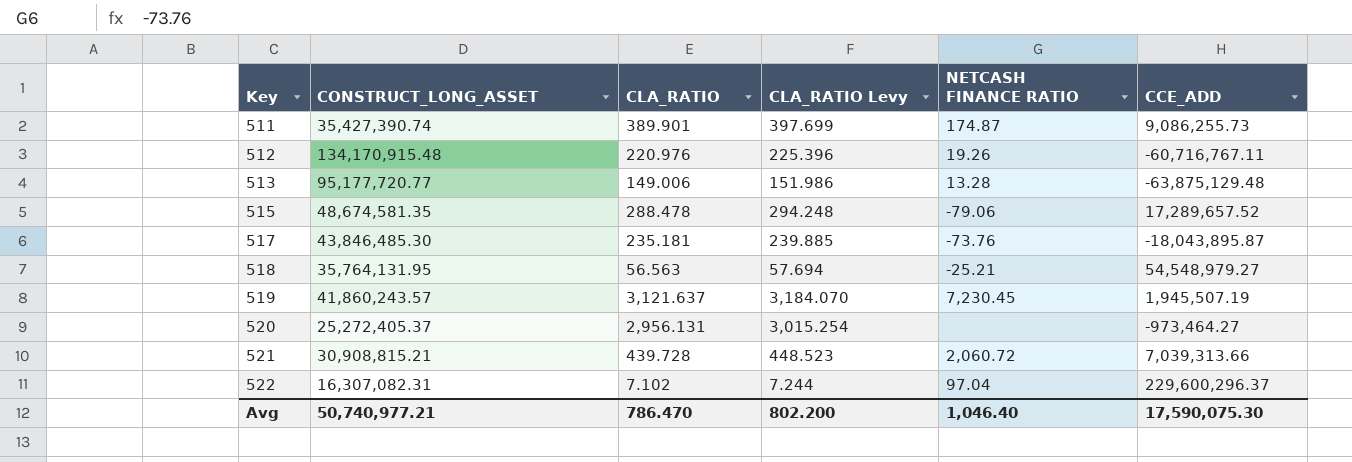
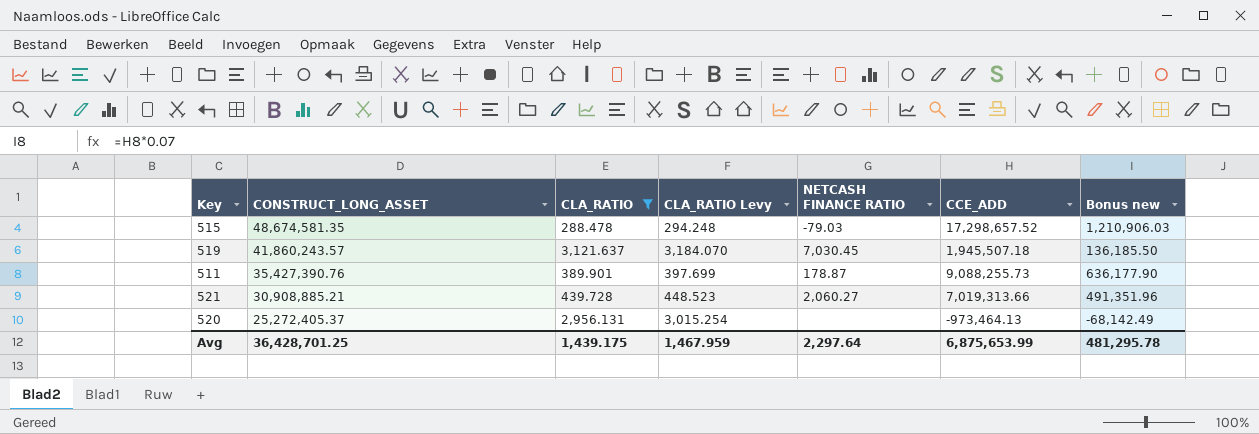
filter: none -> CLA_RATIO >= 288.478
row order: Key ascending -> CONSTRUCT_LONG_ASSET descending
column Bonus new | formula: none -> [CCE_ADD] * 0.07
515 | NETCASH FINANCE RATIO: -79.06 -> -79.03
515 | CCE_ADD: 17,289,657.52 -> 17,298,657.52
519 | NETCASH FINANCE RATIO: 7,230.45 -> 7,030.45
519 | CCE_ADD: 1,945,507.19 -> 1,945,507.18
511 | CONSTRUCT_LONG_ASSET: 35,427,390.74 -> 35,427,390.76
511 | NETCASH FINANCE RATIO: 174.87 -> 178.87
511 | CCE_ADD: 9,086,255.73 -> 9,088,255.73
521 | CONSTRUCT_LONG_ASSET: 30,908,815.21 -> 30,908,885.21
521 | NETCASH FINANCE RATIO: 2,060.72 -> 2,060.27
521 | CCE_ADD: 7,039,313.66 -> 7,019,313.66
520 | CCE_ADD: -973,464.27 -> -973,464.13
Avg | CONSTRUCT_LONG_ASSET: 50,740,977.21 -> 36,428,701.25
Avg | CLA_RATIO: 786.470 -> 1,439.175
Avg | CLA_RATIO Levy: 802.200 -> 1,467.959
Avg | NETCASH FINANCE RATIO: 1,046.40 -> 2,297.64
Avg | CCE_ADD: 17,590,075.30 -> 6,875,653.99

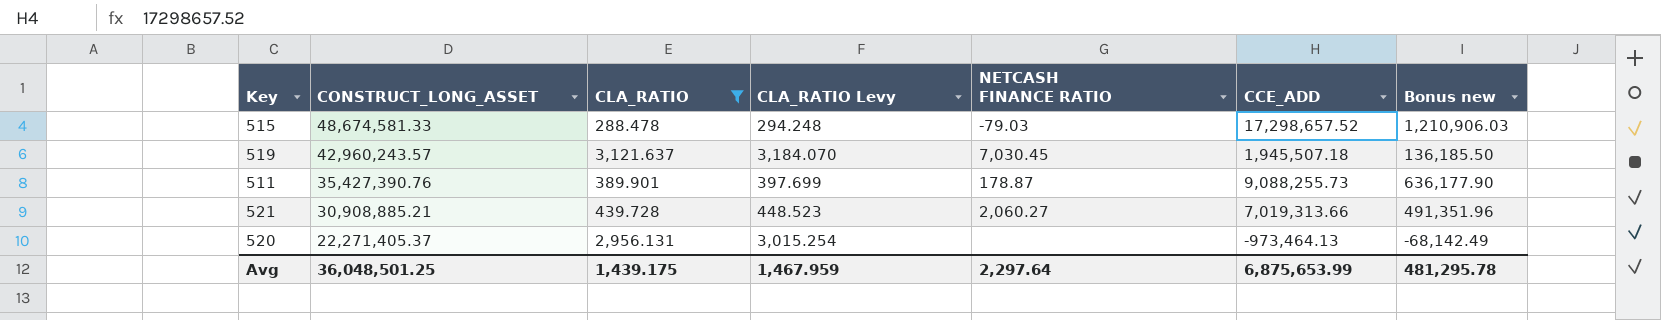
515 | CONSTRUCT_LONG_ASSET: 48,674,581.35 -> 48,674,581.33
519 | CONSTRUCT_LONG_ASSET: 41,860,243.57 -> 42,960,243.57
520 | CONSTRUCT_LONG_ASSET: 25,272,405.37 -> 22,271,405.37
Avg | CONSTRUCT_LONG_ASSET: 36,428,701.25 -> 36,048,501.25

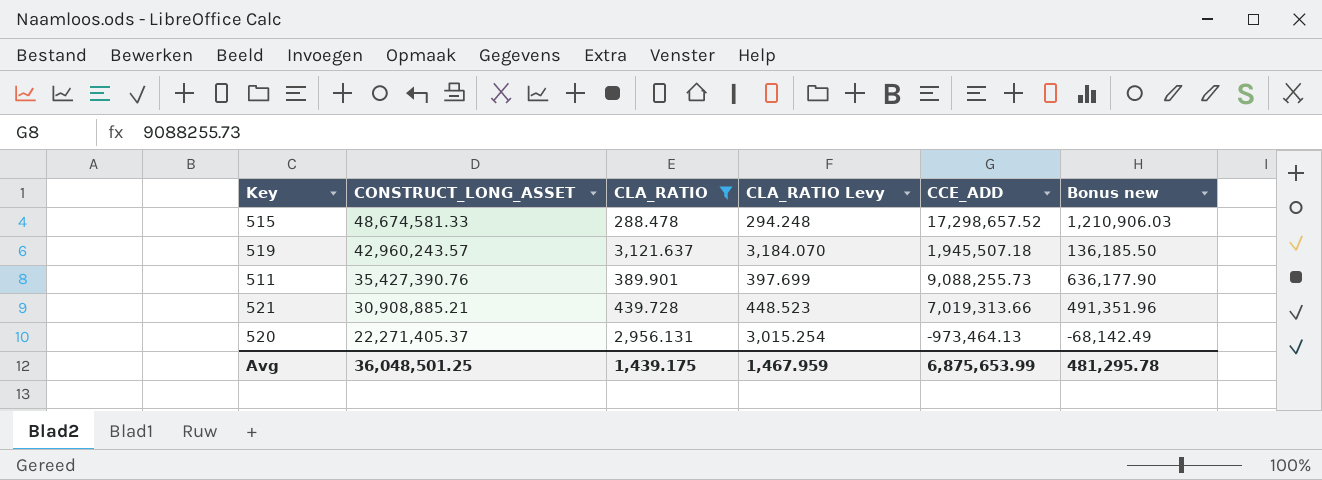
column NETCASH FINANCE RATIO | position: 5 -> none

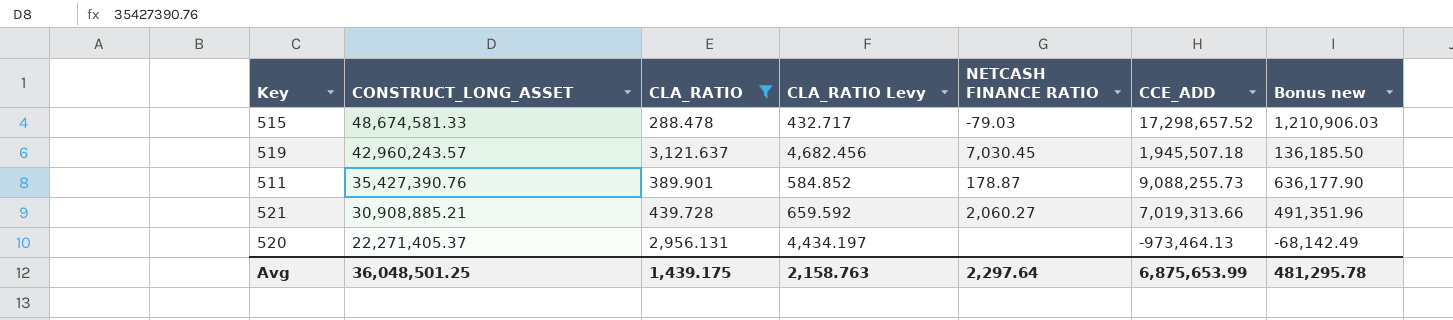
column CLA_RATIO Levy | formula: [CLA_RATIO] * 1.02 -> [CLA_RATIO] * 1.5
column NETCASH FINANCE RATIO | position: none -> 5
Avg | CLA_RATIO Levy: 1,467.959 -> 2,158.763

